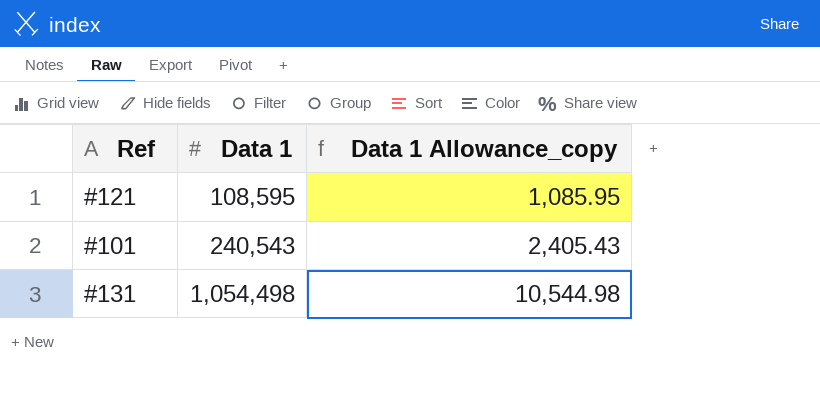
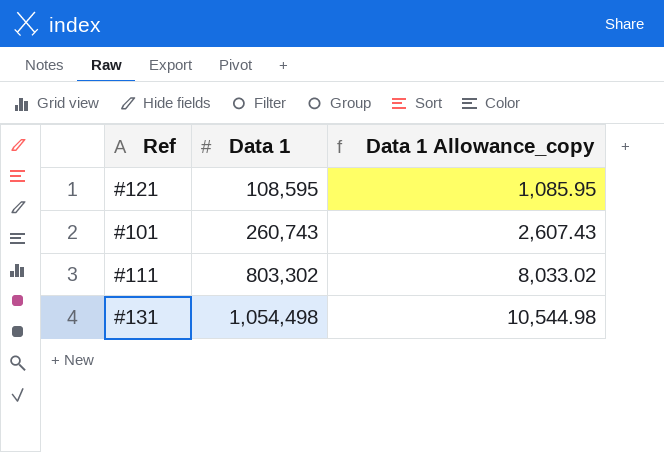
#101 | Data 1: 240,543 -> 260,743
#101 | Data 1 Allowance_copy: 2,405.43 -> 2,607.43
row #111: none -> 803,302 | 8,033.02

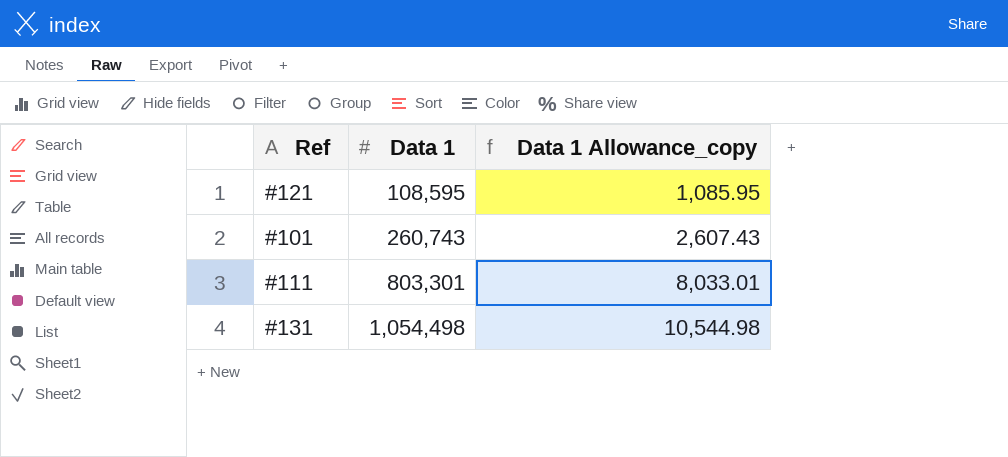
#111 | Data 1: 803,302 -> 803,301
#111 | Data 1 Allowance_copy: 8,033.02 -> 8,033.01

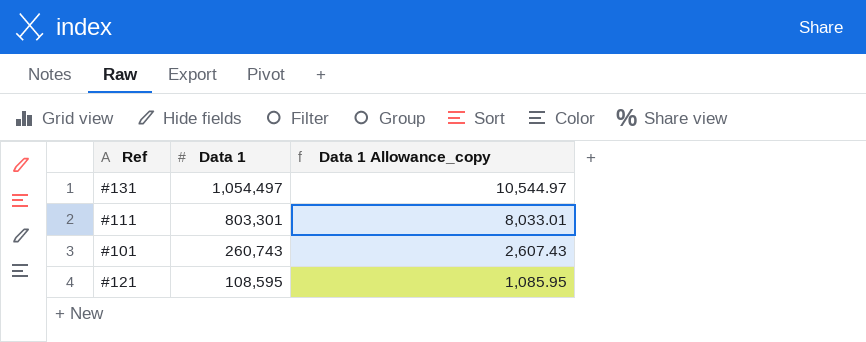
row order: Data 1 ascending -> Data 1 descending
#131 | Data 1: 1,054,498 -> 1,054,497
#131 | Data 1 Allowance_copy: 10,544.98 -> 10,544.97

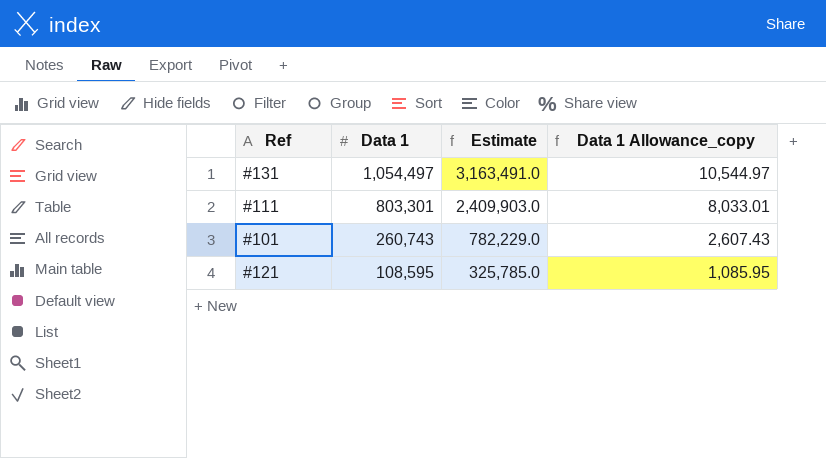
column Estimate | formula: none -> [Data 1] * 3

